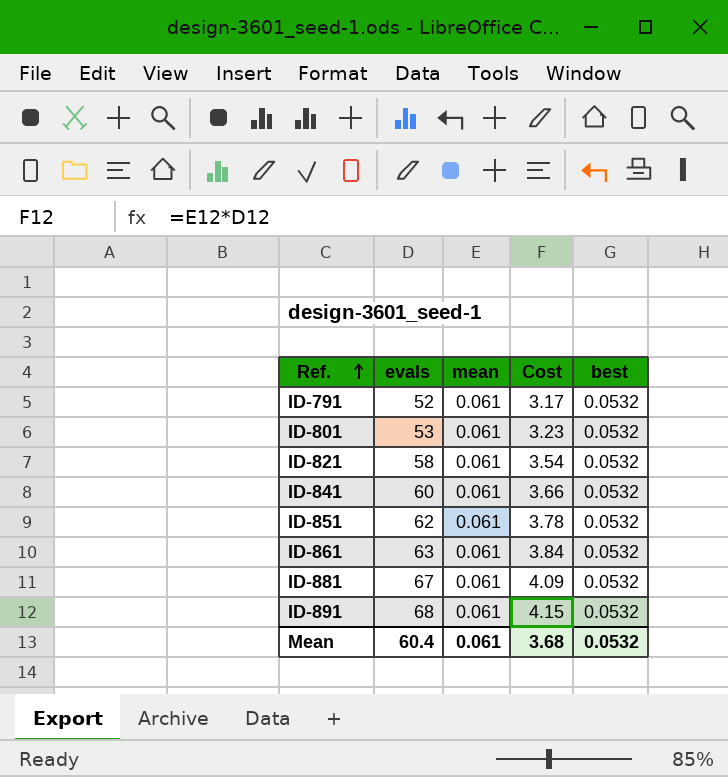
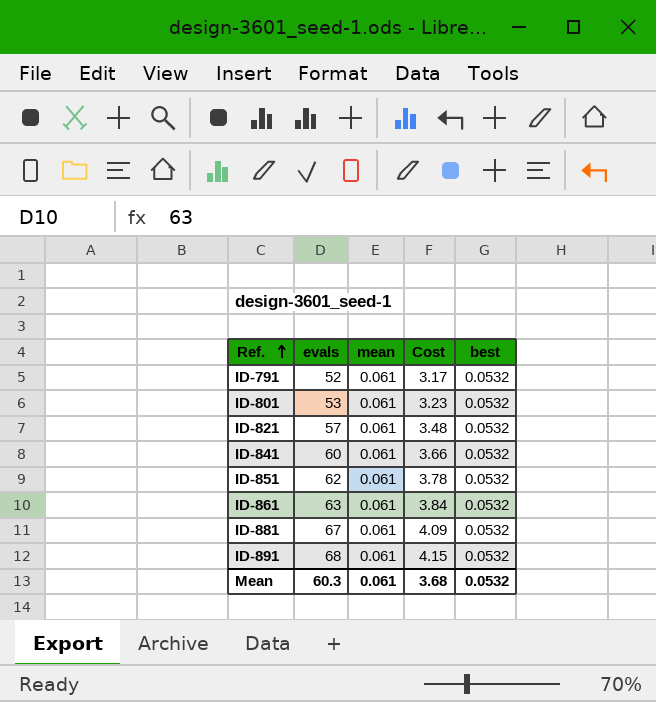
ID-821 | evals: 58 -> 57
ID-821 | Cost: 3.54 -> 3.48
Mean | evals: 60.4 -> 60.3

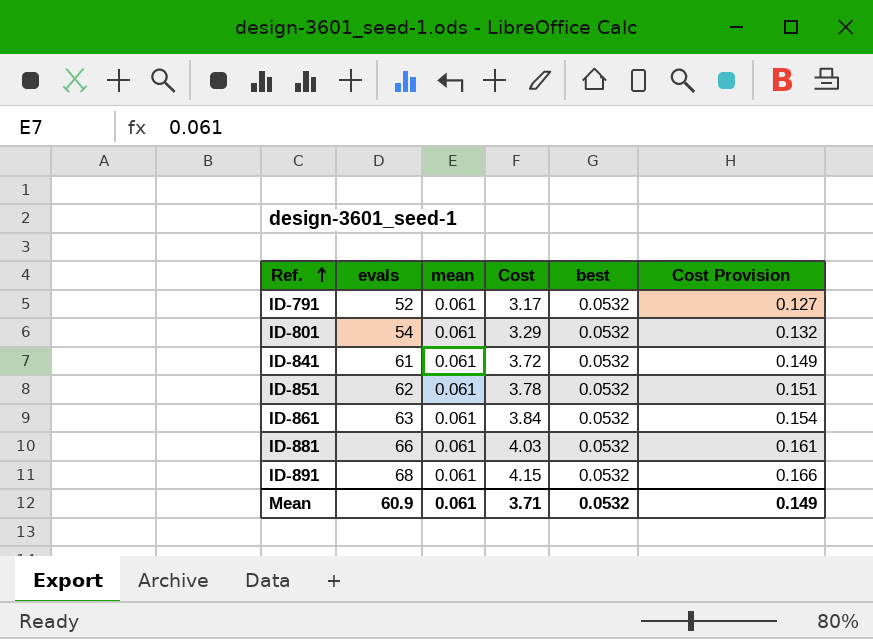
column Cost Provision | formula: none -> [Cost] * 0.04
row ID-821: 57 | 0.061 | 3.48 | 0.0532 -> none
ID-801 | evals: 53 -> 54
ID-801 | Cost: 3.23 -> 3.29
ID-841 | evals: 60 -> 61
ID-841 | Cost: 3.66 -> 3.72
ID-881 | evals: 67 -> 66
ID-881 | Cost: 4.09 -> 4.03
Mean | evals: 60.3 -> 60.9
Mean | Cost: 3.68 -> 3.71

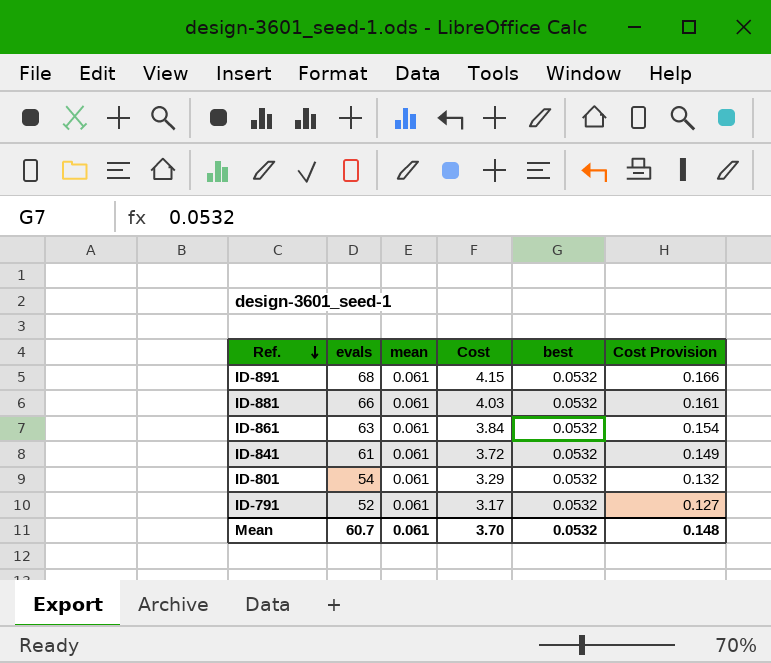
row order: Ref. ascending -> Ref. descending
row ID-851: 62 | 0.061 | 3.78 | 0.0532 | 0.151 -> none
Mean | evals: 60.9 -> 60.7
Mean | Cost: 3.71 -> 3.70
Mean | Cost Provision: 0.149 -> 0.148

